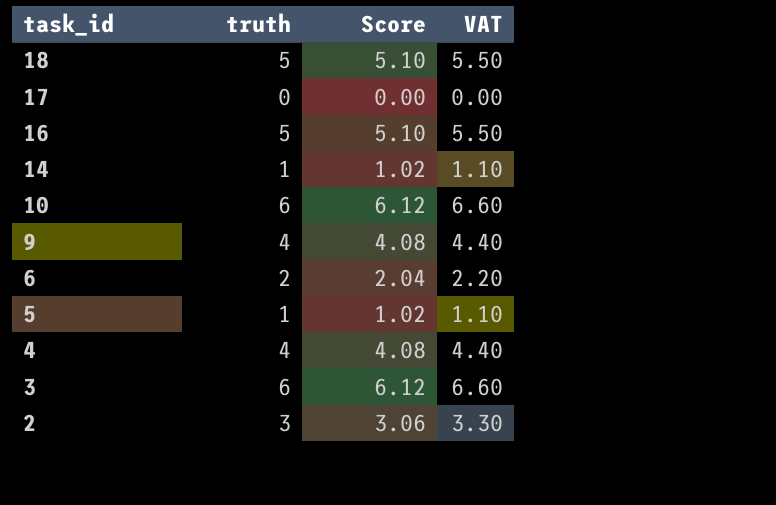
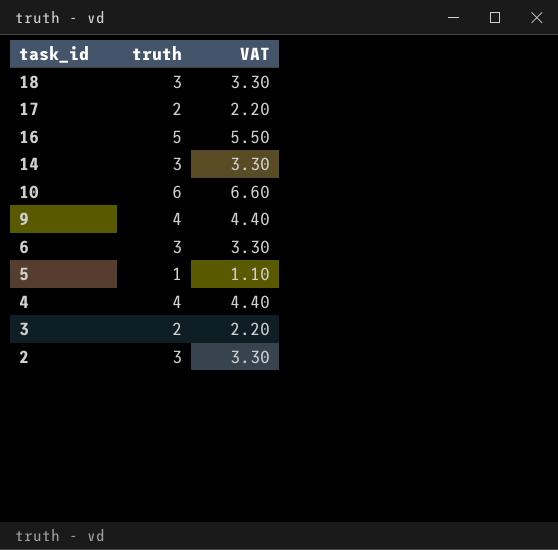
column Score | formula: [truth] * 1.02 -> none
18 | truth: 5 -> 3
18 | VAT: 5.50 -> 3.30
17 | truth: 0 -> 2
17 | VAT: 0.00 -> 2.20
14 | truth: 1 -> 3
14 | VAT: 1.10 -> 3.30
6 | truth: 2 -> 3
6 | VAT: 2.20 -> 3.30
3 | truth: 6 -> 2
3 | VAT: 6.60 -> 2.20

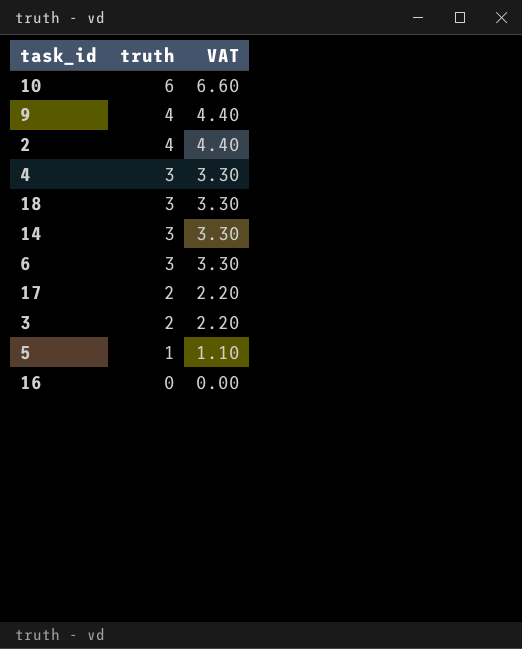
row order: task_id descending -> truth descending
2 | truth: 3 -> 4
2 | VAT: 3.30 -> 4.40
4 | truth: 4 -> 3
4 | VAT: 4.40 -> 3.30
16 | truth: 5 -> 0
16 | VAT: 5.50 -> 0.00

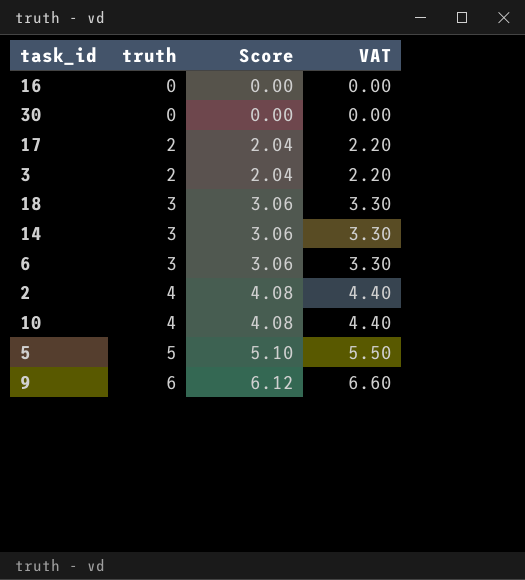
row order: truth descending -> truth ascending
column Score | formula: none -> [truth] * 1.02
row 4: 3 | 3.30 -> none
row 30: none -> 0 | 0.00 | 0.00
10 | truth: 6 -> 4
10 | VAT: 6.60 -> 4.40
5 | truth: 1 -> 5
5 | VAT: 1.10 -> 5.50
9 | truth: 4 -> 6
9 | VAT: 4.40 -> 6.60

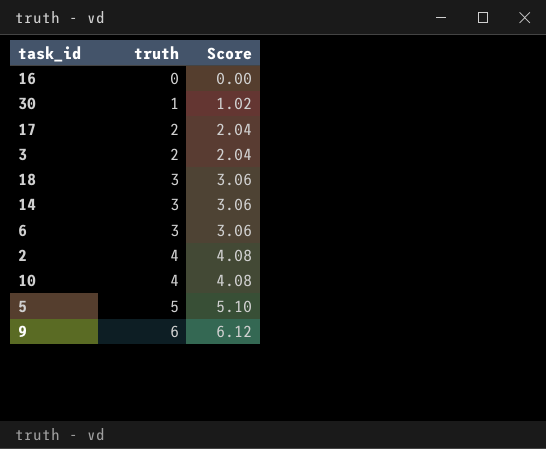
column VAT | formula: [truth] * 1.1 -> none
30 | truth: 0 -> 1
30 | Score: 0.00 -> 1.02

